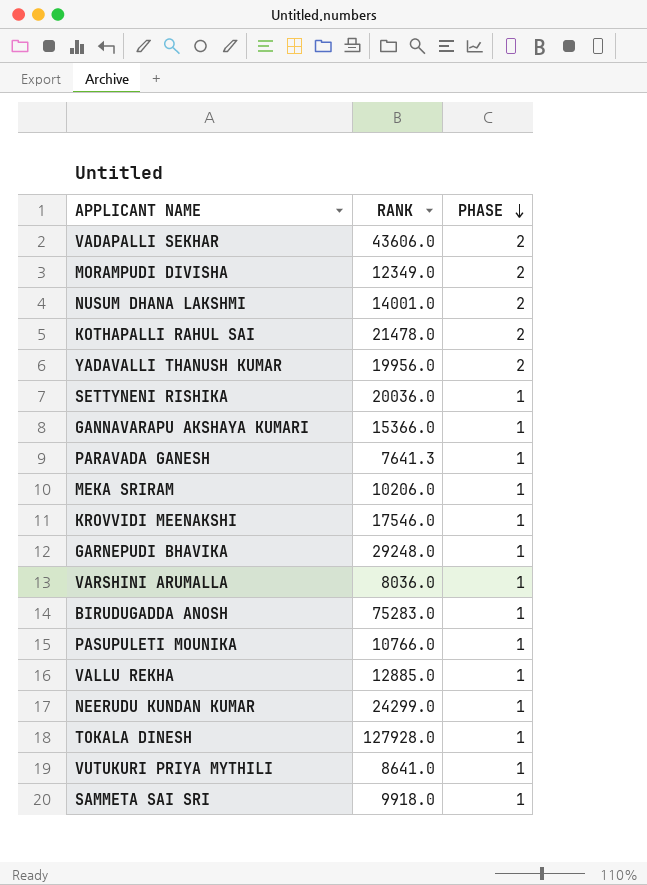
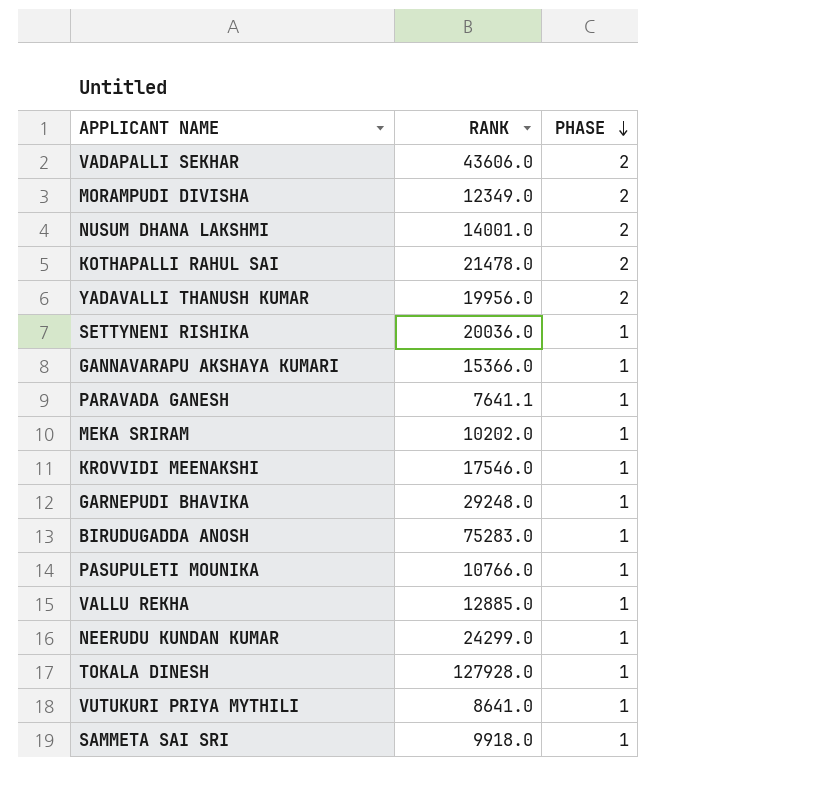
row VARSHINI ARUMALLA: 8036.0 | 1 -> none
PARAVADA GANESH | RANK: 7641.3 -> 7641.1
MEKA SRIRAM | RANK: 10206.0 -> 10202.0

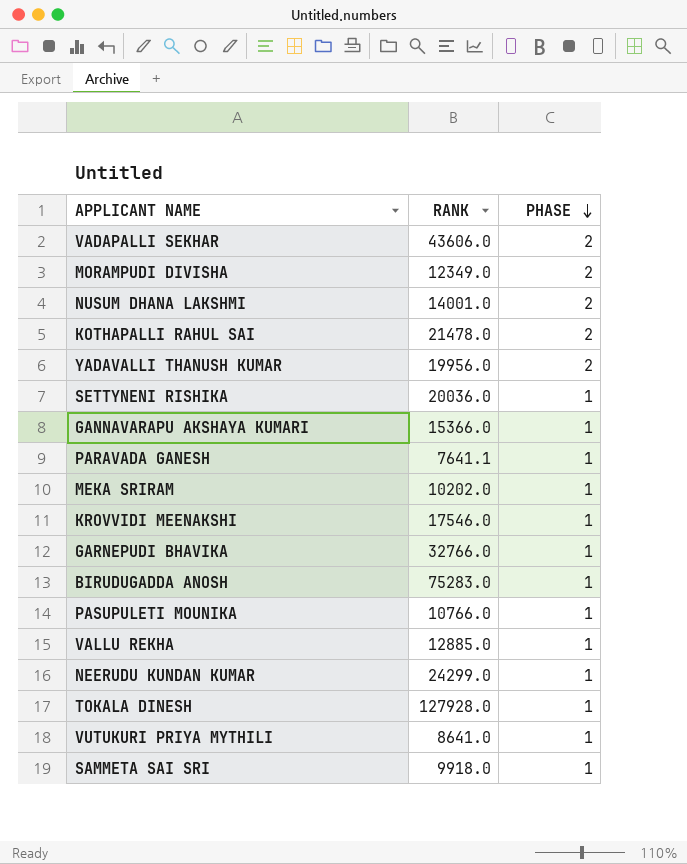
GARNEPUDI BHAVIKA | RANK: 29248.0 -> 32766.0

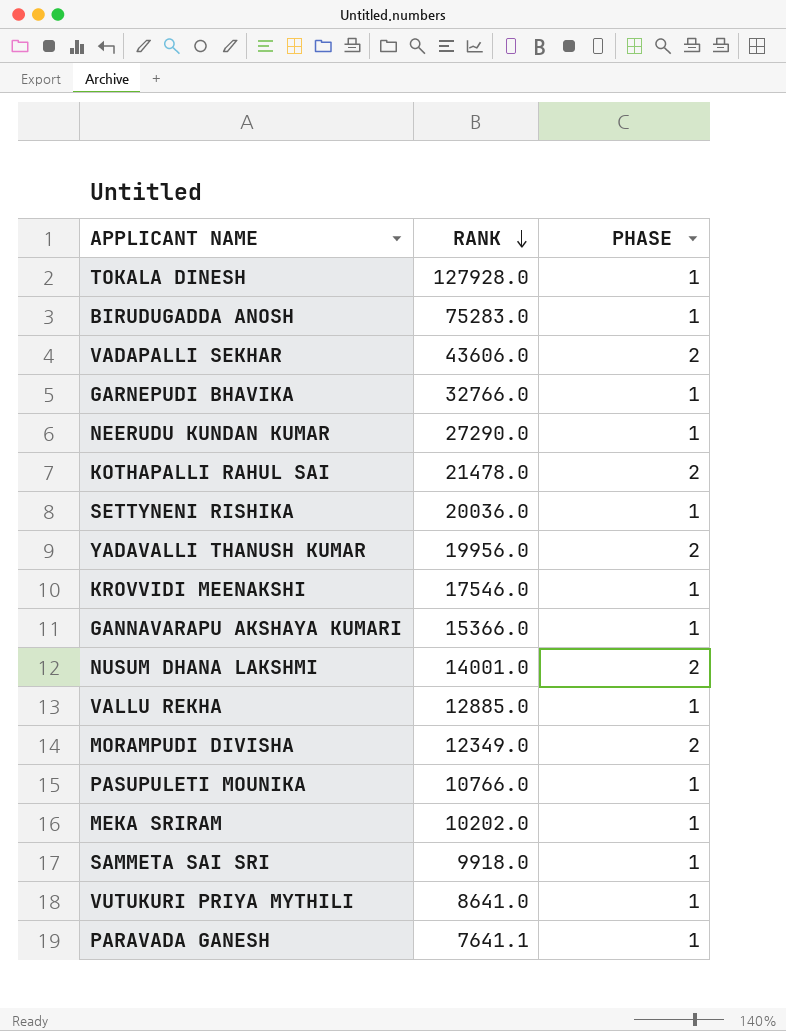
row order: PHASE descending -> RANK descending
NEERUDU KUNDAN KUMAR | RANK: 24299.0 -> 27290.0

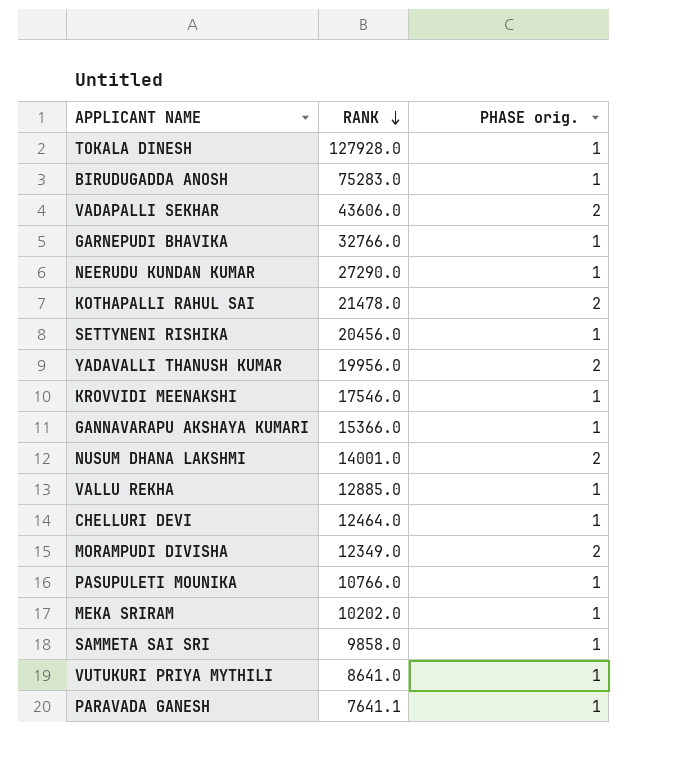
column name: PHASE -> PHASE orig.
SETTYNENI RISHIKA | RANK: 20036.0 -> 20456.0
row CHELLURI DEVI: none -> 12464.0 | 1
SAMMETA SAI SRI | RANK: 9918.0 -> 9858.0

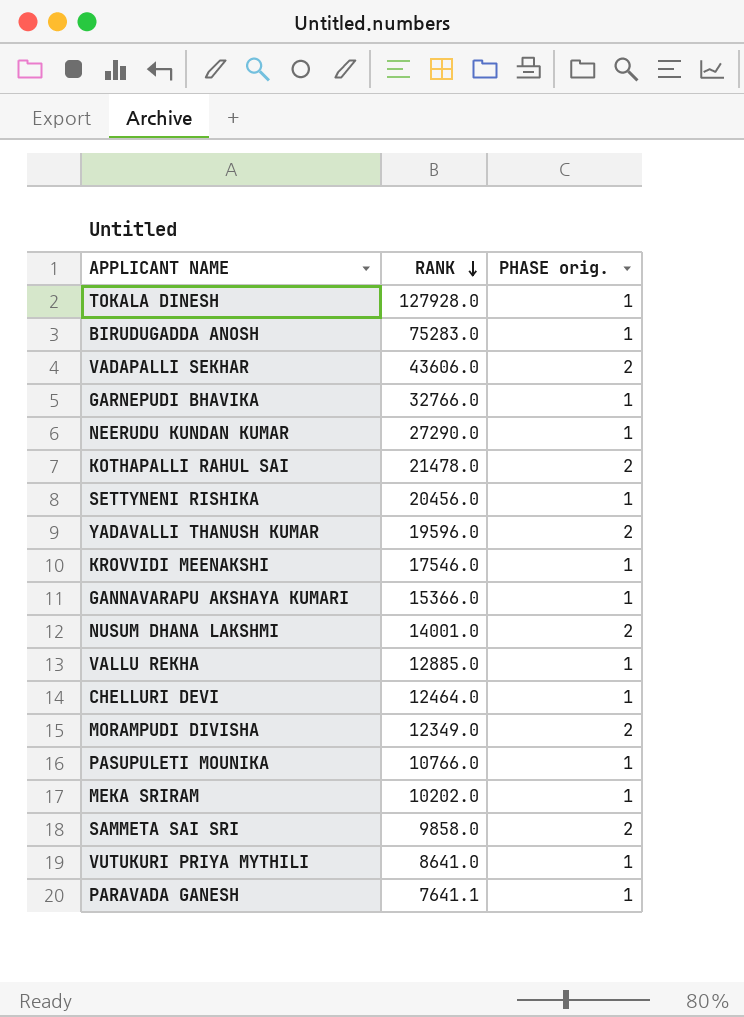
YADAVALLI THANUSH KUMAR | RANK: 19956.0 -> 19596.0
SAMMETA SAI SRI | PHASE orig.: 1 -> 2

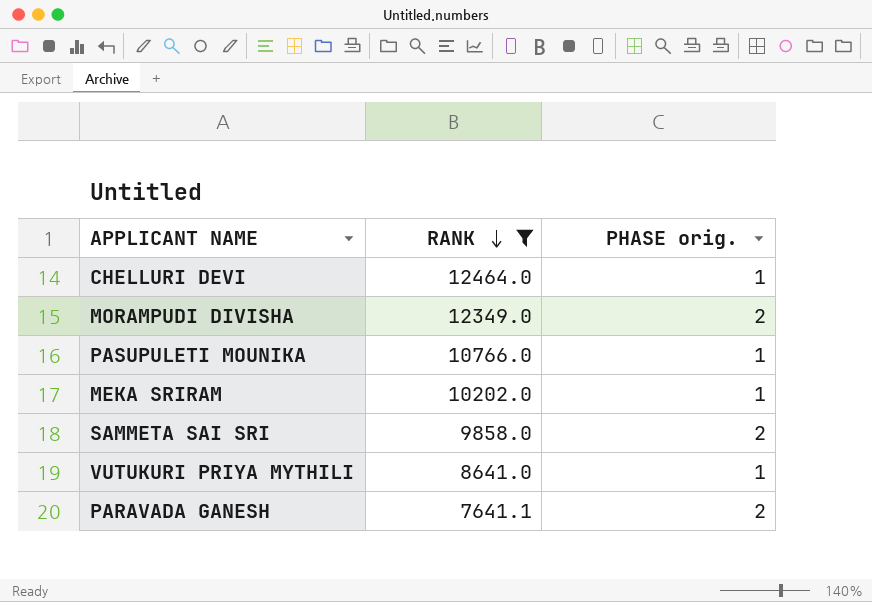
filter: none -> RANK <= 12464.0
PARAVADA GANESH | PHASE orig.: 1 -> 2

